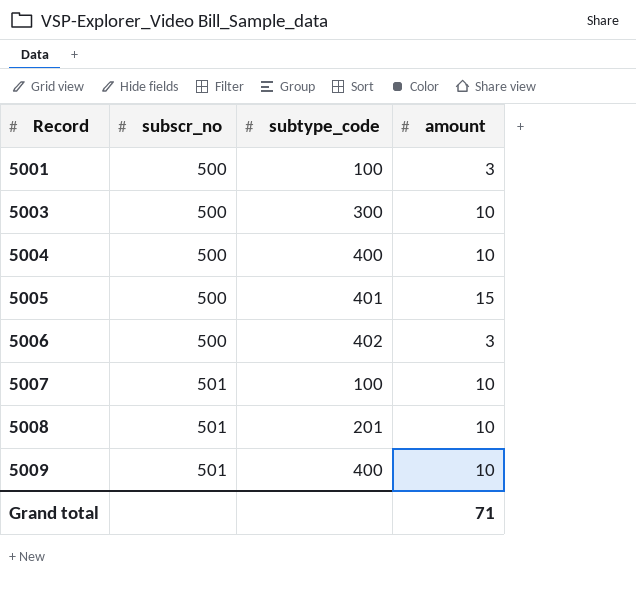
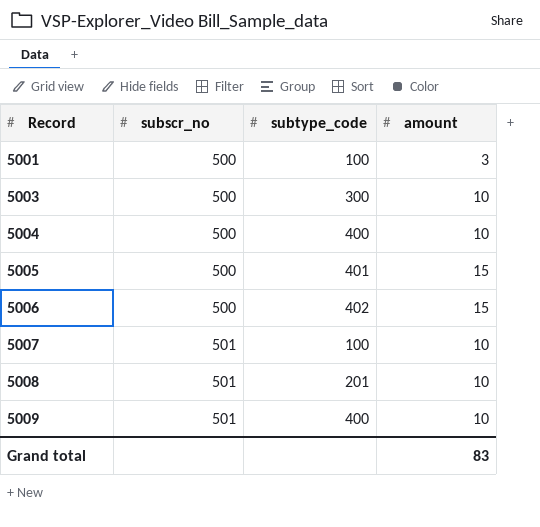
5006 | amount: 3 -> 15
Grand total | amount: 71 -> 83

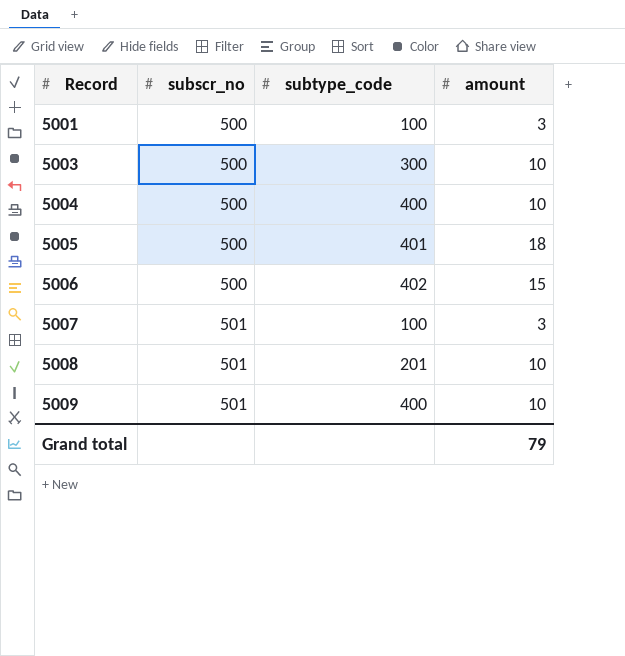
5005 | amount: 15 -> 18
5007 | amount: 10 -> 3
Grand total | amount: 83 -> 79

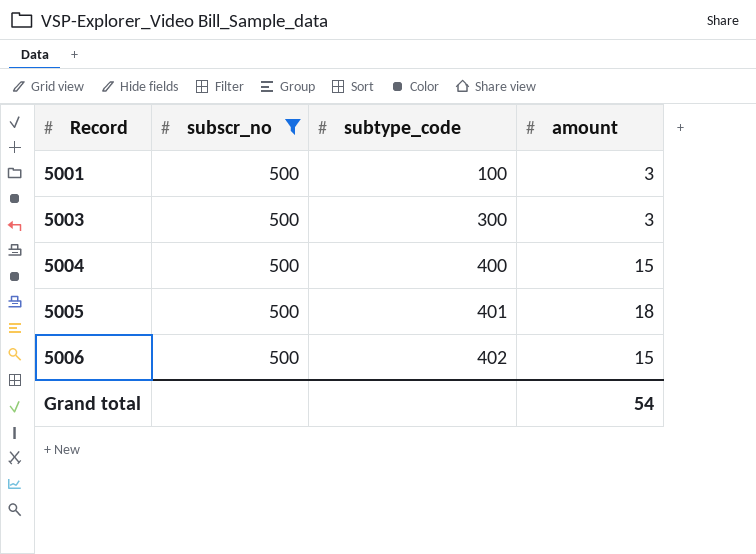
filter: none -> subscr_no = 500
5003 | amount: 10 -> 3
5004 | amount: 10 -> 15
Grand total | amount: 79 -> 54

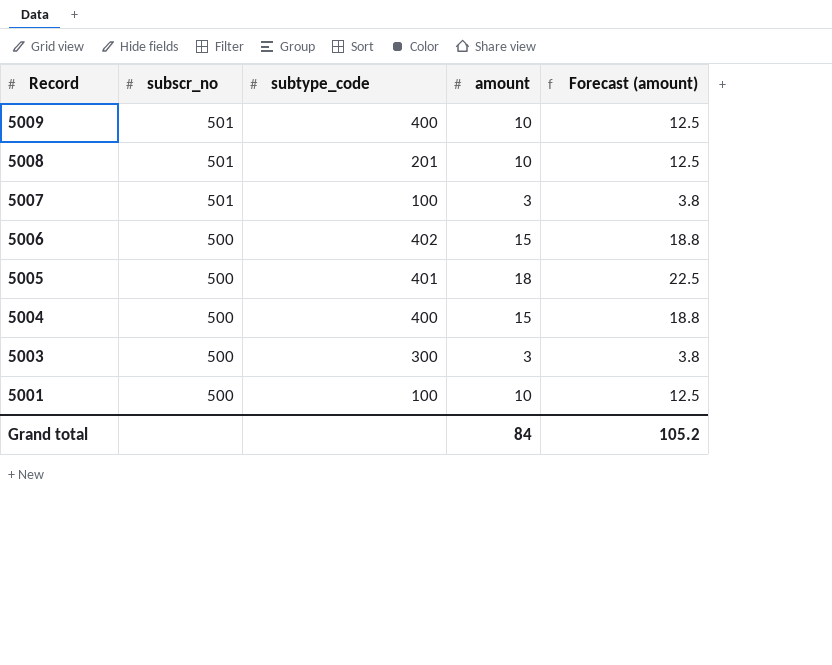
filter: subscr_no = 500 -> none
row order: Record ascending -> Record descending
column Forecast (amount) | formula: none -> [amount] * 1.25
5001 | amount: 3 -> 10
Grand total | amount: 54 -> 84

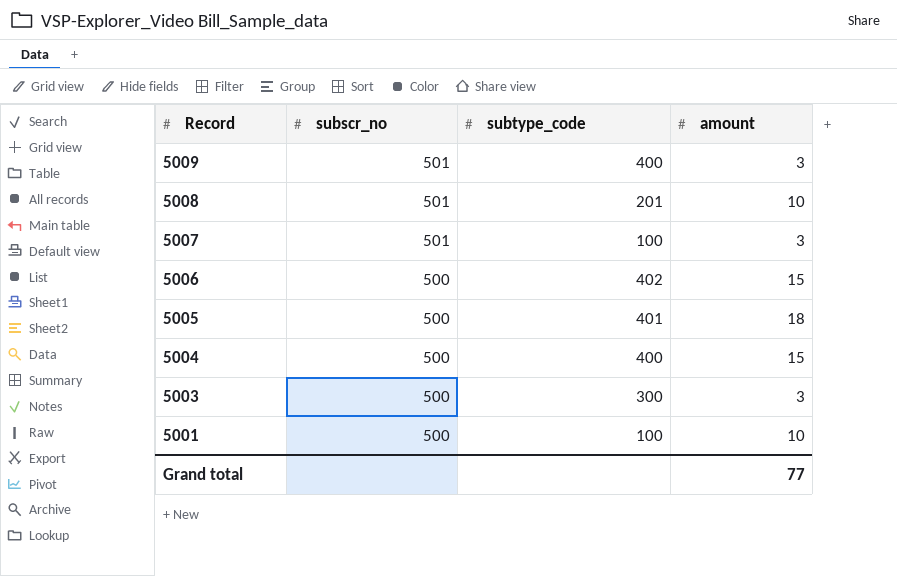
column Forecast (amount) | formula: [amount] * 1.25 -> none
5009 | amount: 10 -> 3
Grand total | amount: 84 -> 77

